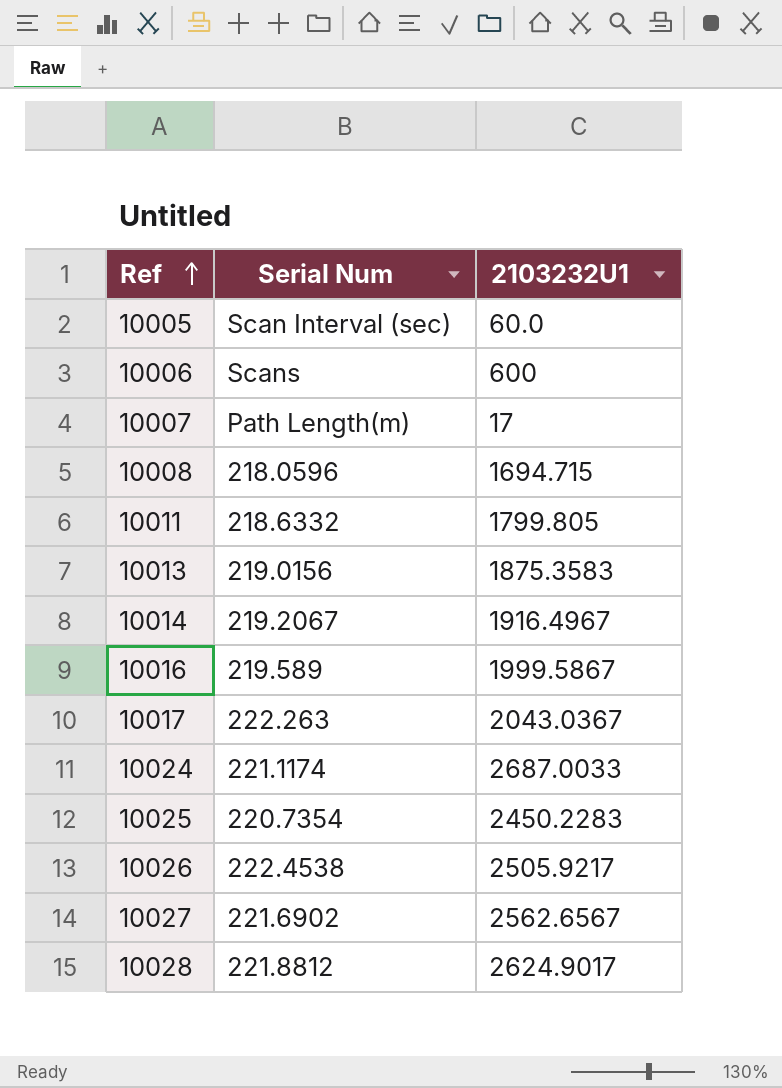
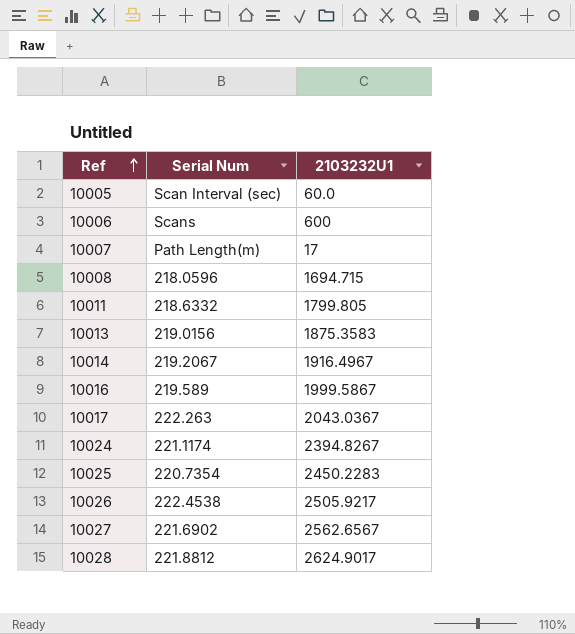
10024 | 2103232U1: 2687.0033 -> 2394.8267

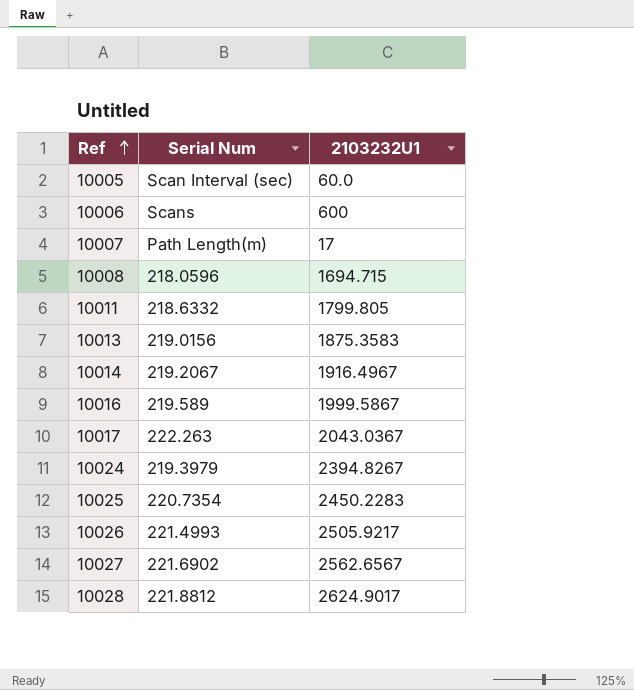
10024 | Serial Num: 221.1174 -> 219.3979
10026 | Serial Num: 222.4538 -> 221.4993

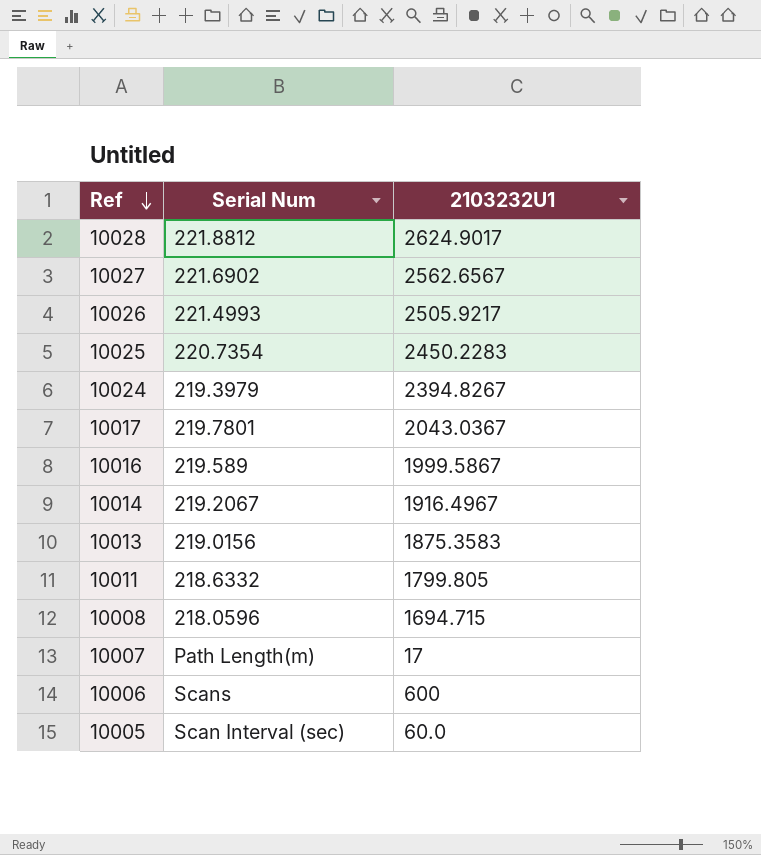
row order: Ref ascending -> Ref descending
10017 | Serial Num: 222.263 -> 219.7801

